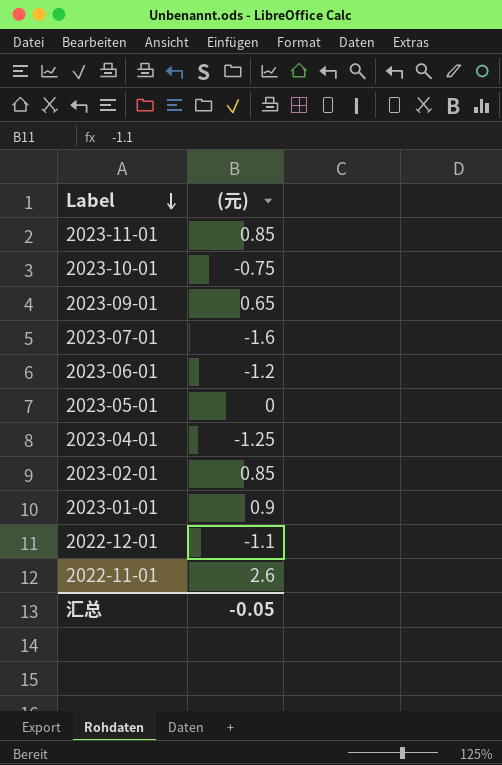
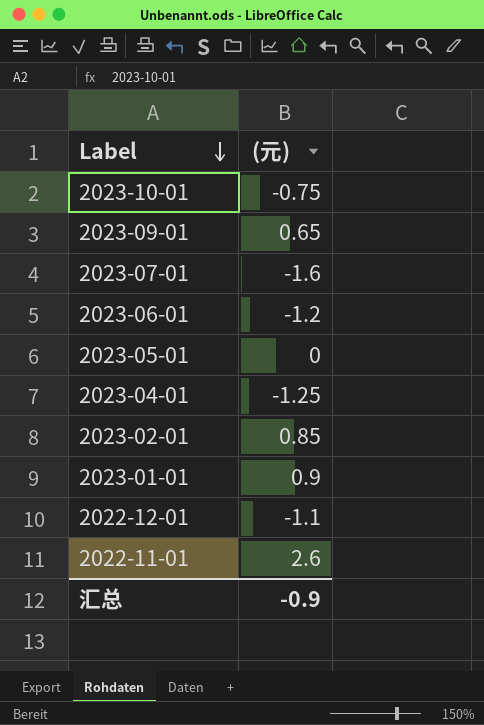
row 2023-11-01: 0.85 -> none
汇总 | (元): -0.05 -> -0.9

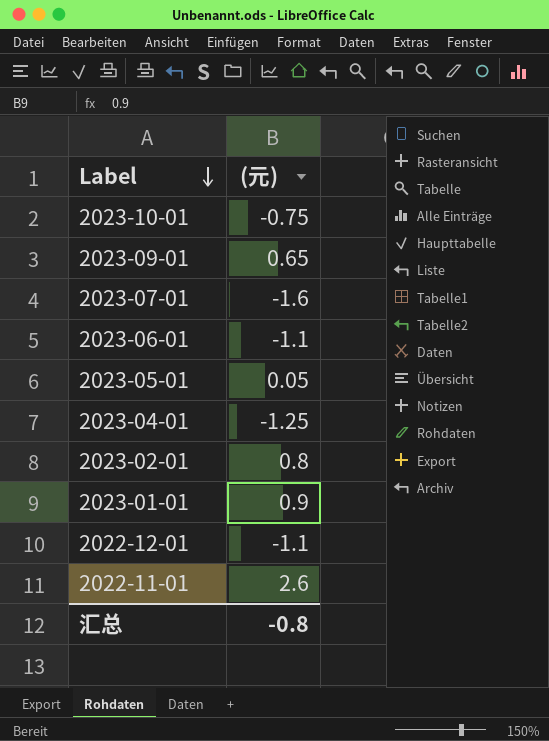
2023-06-01 | (元): -1.2 -> -1.1
2023-05-01 | (元): 0 -> 0.05
2023-02-01 | (元): 0.85 -> 0.8
汇总 | (元): -0.9 -> -0.8

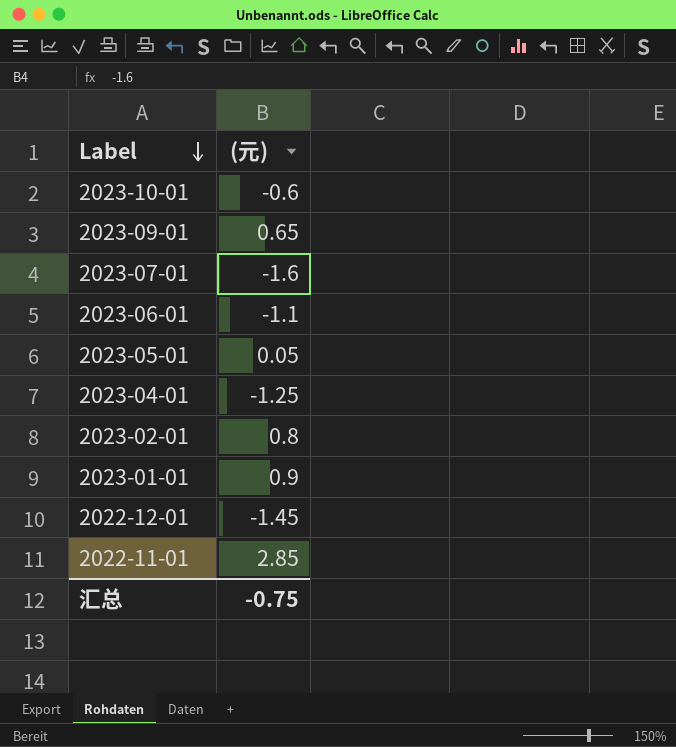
2023-10-01 | (元): -0.75 -> -0.6
2022-12-01 | (元): -1.1 -> -1.45
2022-11-01 | (元): 2.6 -> 2.85
汇总 | (元): -0.8 -> -0.75

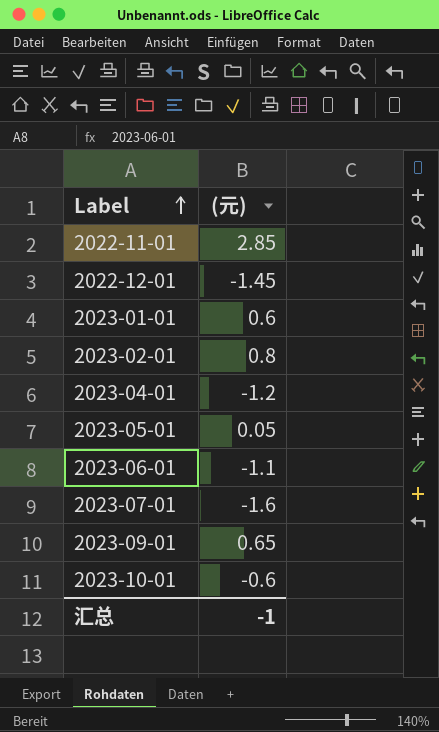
row order: Label descending -> Label ascending
2023-01-01 | (元): 0.9 -> 0.6
2023-04-01 | (元): -1.25 -> -1.2
汇总 | (元): -0.75 -> -1

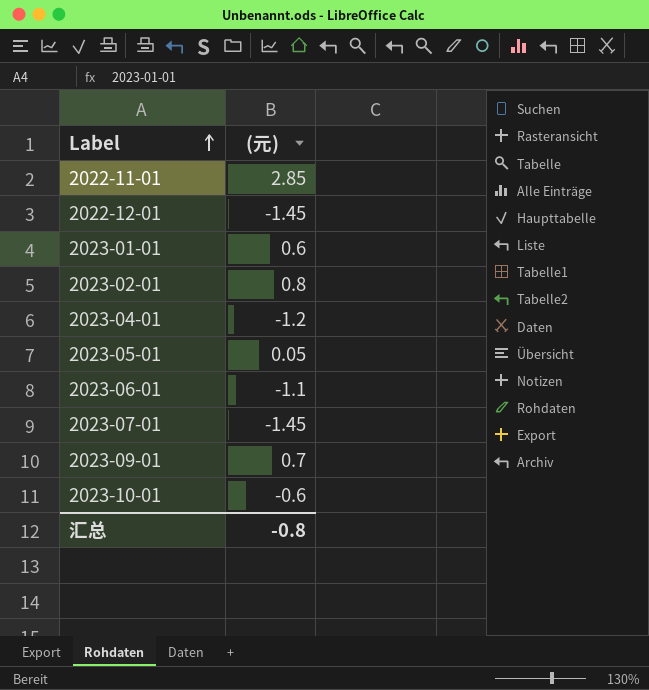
2023-07-01 | (元): -1.6 -> -1.45
2023-09-01 | (元): 0.65 -> 0.7
汇总 | (元): -1 -> -0.8

